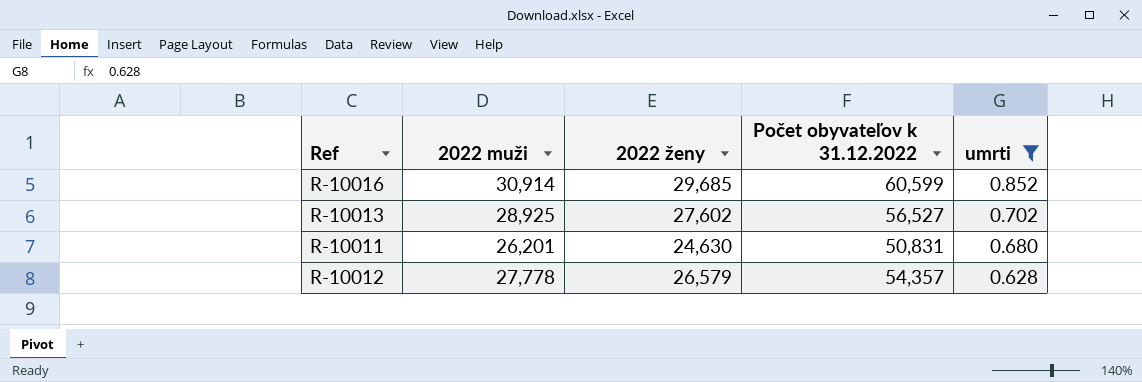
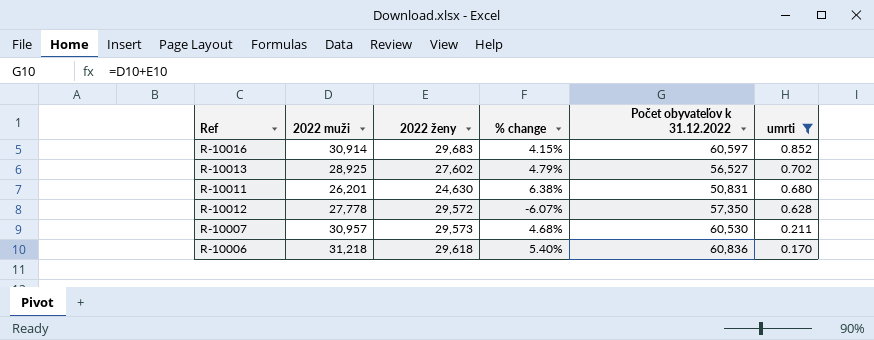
column % change | formula: none -> ([2022 muži] - [2022 ženy]) / [2022 ženy]
R-10016 | 2022 ženy: 29,685 -> 29,683
R-10016 | Počet obyvateľov k 31.12.2022: 60,599 -> 60,597
R-10012 | 2022 ženy: 26,579 -> 29,572
R-10012 | Počet obyvateľov k 31.12.2022: 54,357 -> 57,350
row R-10007: none -> 30,957 | 29,573 | 4.68% | 60,530 | 0.211
row R-10006: none -> 31,218 | 29,618 | 5.40% | 60,836 | 0.170

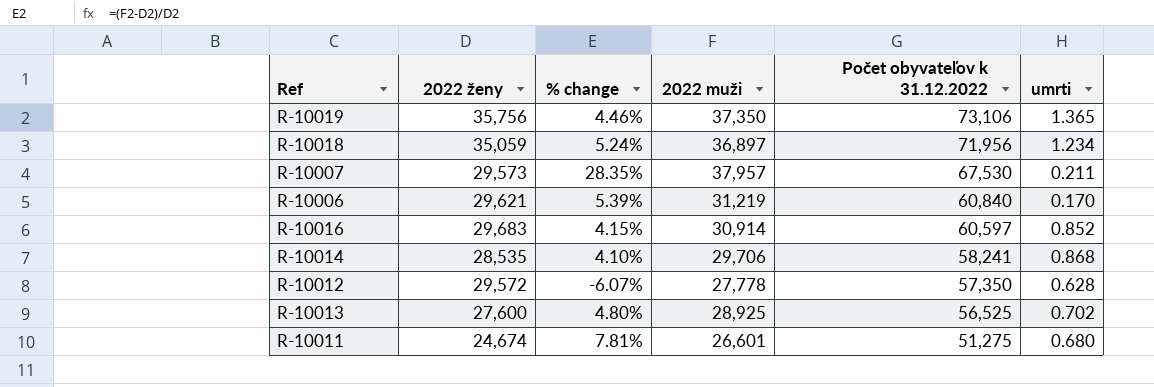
filter: umrti <= 0.852 -> none
row order: umrti descending -> Počet obyvateľov k 31.12.2022 descending
column 2022 muži | position: 2 -> 4
R-10007 | % change: 4.68% -> 28.35%
R-10007 | 2022 muži: 30,957 -> 37,957
R-10007 | Počet obyvateľov k 31.12.2022: 60,530 -> 67,530
R-10006 | 2022 ženy: 29,618 -> 29,621
R-10006 | % change: 5.40% -> 5.39%
R-10006 | 2022 muži: 31,218 -> 31,219
R-10006 | Počet obyvateľov k 31.12.2022: 60,836 -> 60,840
R-10013 | 2022 ženy: 27,602 -> 27,600
R-10013 | % change: 4.79% -> 4.80%
R-10013 | Počet obyvateľov k 31.12.2022: 56,527 -> 56,525
R-10011 | 2022 ženy: 24,630 -> 24,674
R-10011 | % change: 6.38% -> 7.81%
R-10011 | 2022 muži: 26,201 -> 26,601
R-10011 | Počet obyvateľov k 31.12.2022: 50,831 -> 51,275

